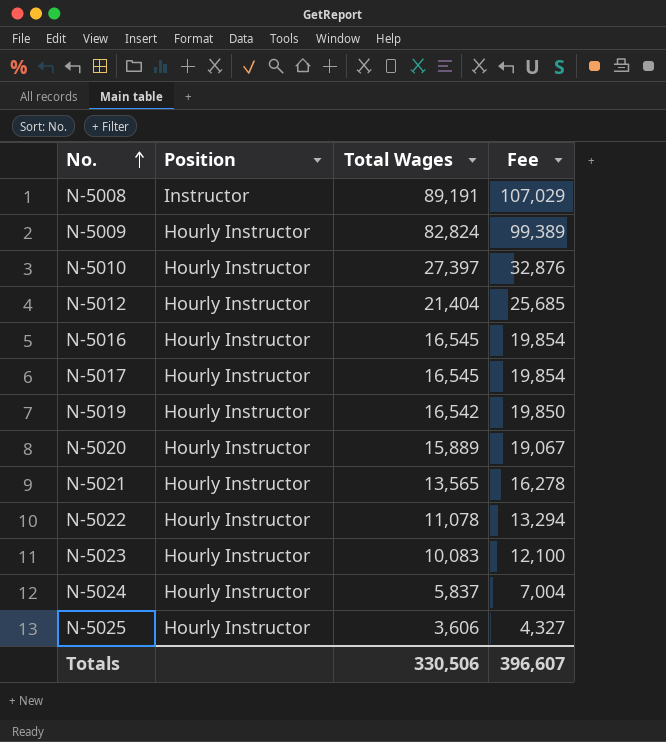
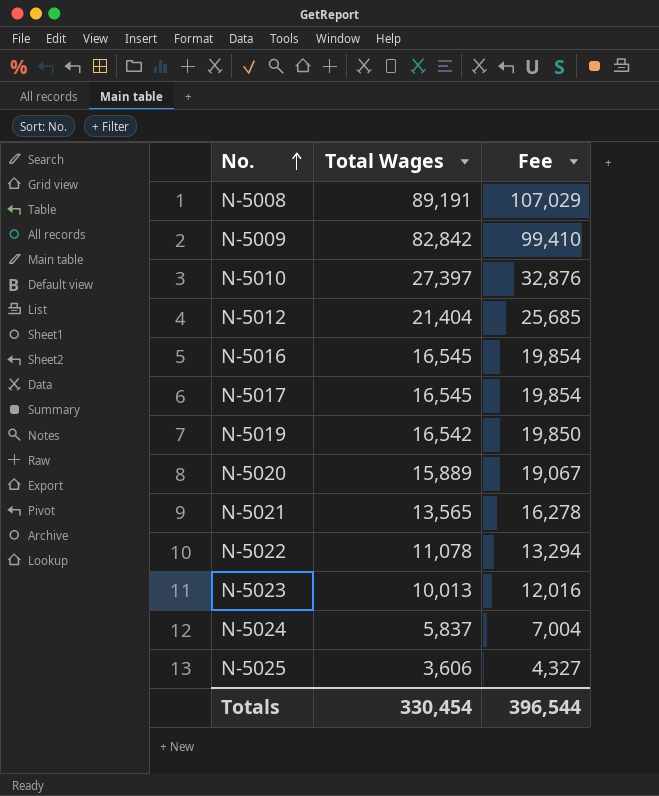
column Position | position: 2 -> none
N-5009 | Total Wages: 82,824 -> 82,842
N-5009 | Fee: 99,389 -> 99,410
N-5023 | Total Wages: 10,083 -> 10,013
N-5023 | Fee: 12,100 -> 12,016
Totals | Total Wages: 330,506 -> 330,454
Totals | Fee: 396,607 -> 396,544

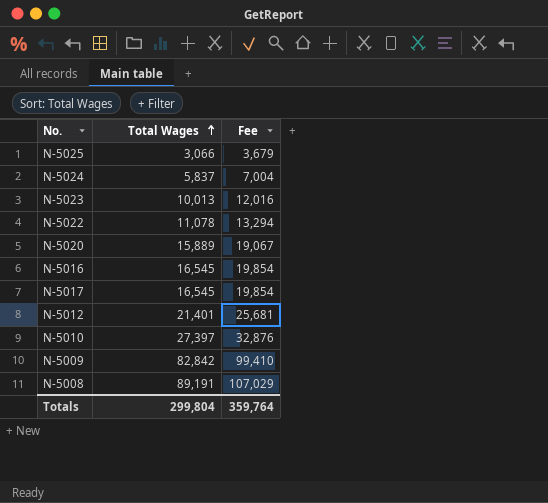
row order: No. ascending -> Total Wages ascending
row N-5019: 16,542 | 19,850 -> none
row N-5021: 13,565 | 16,278 -> none
N-5025 | Total Wages: 3,606 -> 3,066
N-5025 | Fee: 4,327 -> 3,679
N-5012 | Total Wages: 21,404 -> 21,401
N-5012 | Fee: 25,685 -> 25,681
Totals | Total Wages: 330,454 -> 299,804
Totals | Fee: 396,544 -> 359,764

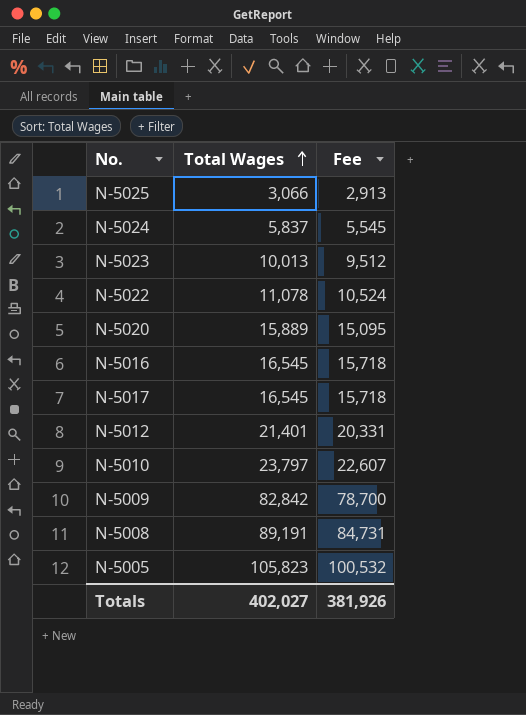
column Fee | formula: [Total Wages] * 1.2 -> [Total Wages] * 0.95
N-5010 | Total Wages: 27,397 -> 23,797
row N-5005: none -> 105,823 | 100,532
Totals | Total Wages: 299,804 -> 402,027
Totals | Fee: 359,764 -> 381,926

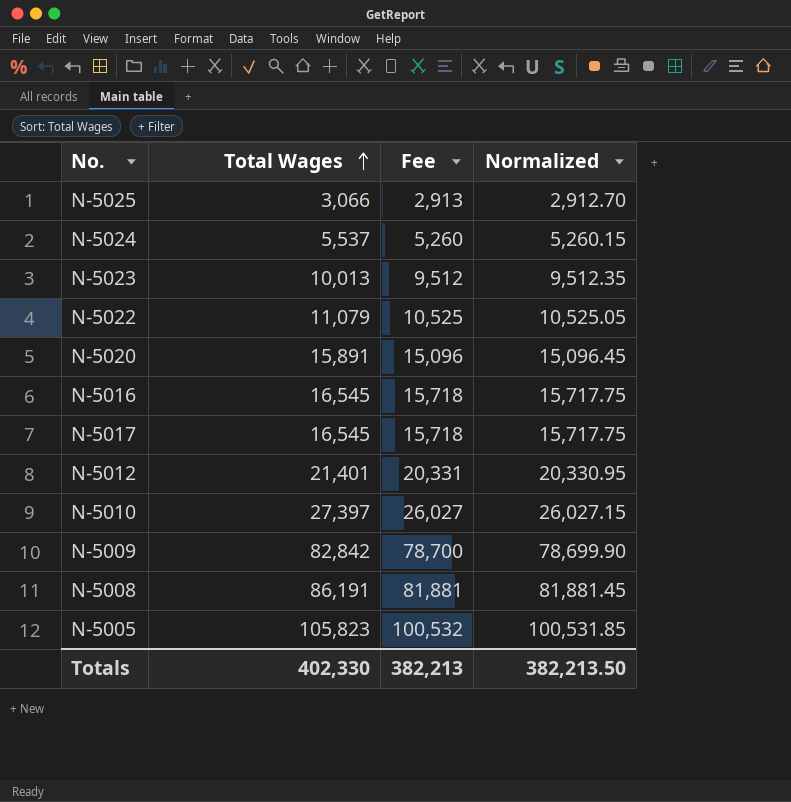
column Normalized | formula: none -> [Total Wages] * 0.95
N-5024 | Total Wages: 5,837 -> 5,537
N-5024 | Fee: 5,545 -> 5,260
N-5022 | Total Wages: 11,078 -> 11,079
N-5022 | Fee: 10,524 -> 10,525
N-5020 | Total Wages: 15,889 -> 15,891
N-5020 | Fee: 15,095 -> 15,096
N-5010 | Total Wages: 23,797 -> 27,397
N-5010 | Fee: 22,607 -> 26,027
N-5008 | Total Wages: 89,191 -> 86,191
N-5008 | Fee: 84,731 -> 81,881
Totals | Total Wages: 402,027 -> 402,330
Totals | Fee: 381,926 -> 382,213

